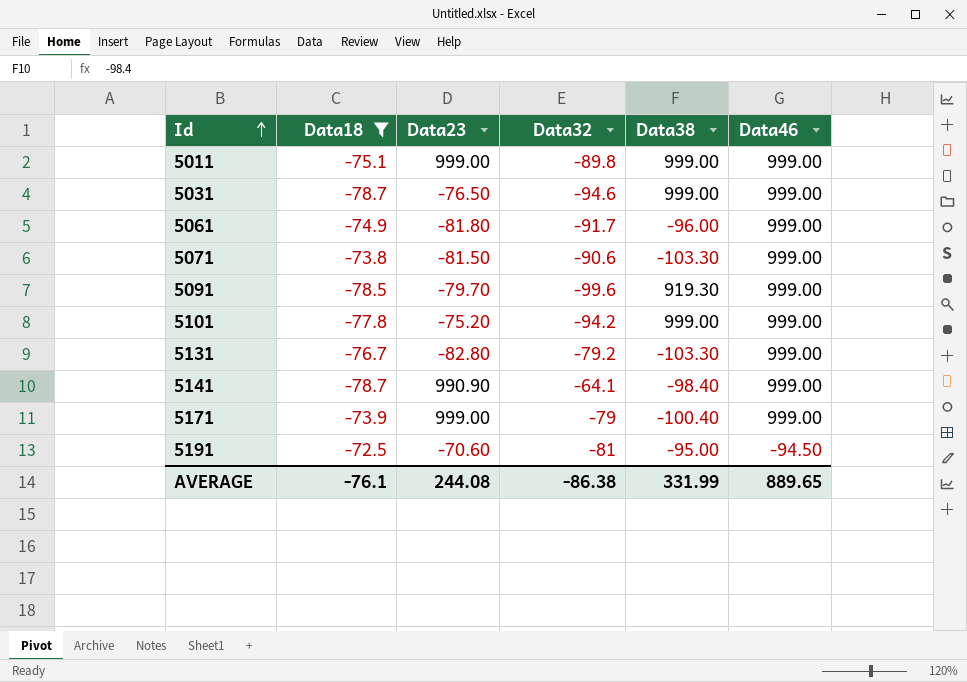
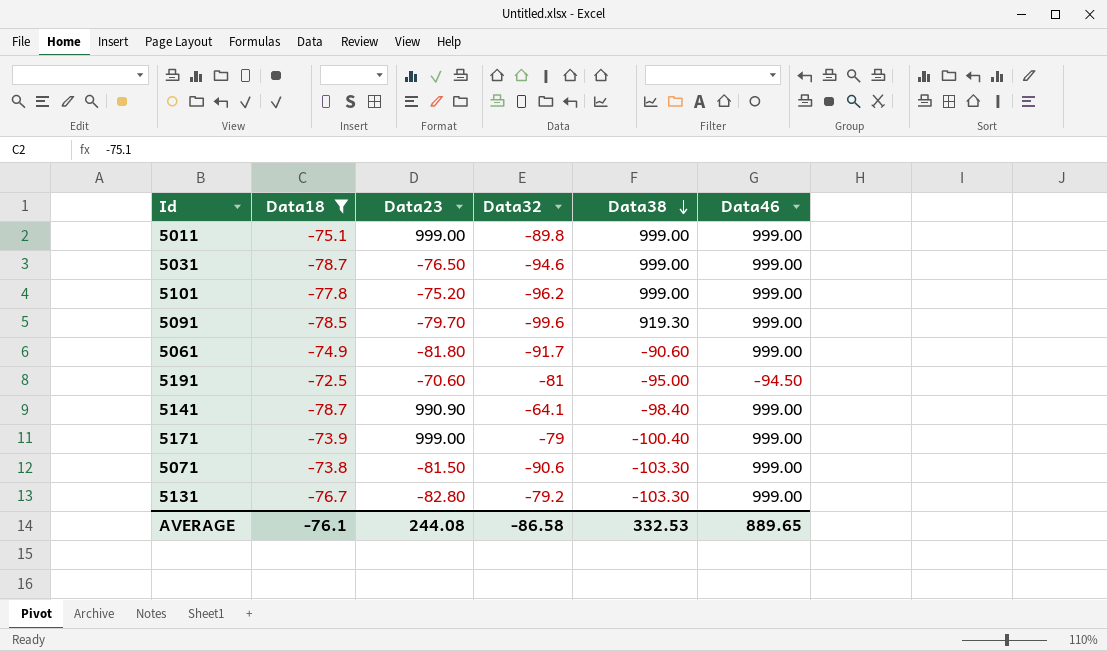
row order: Id ascending -> Data38 descending
5101 | Data32: -94.2 -> -96.2
5061 | Data38: -96.00 -> -90.60
AVERAGE | Data32: -86.38 -> -86.58
AVERAGE | Data38: 331.99 -> 332.53

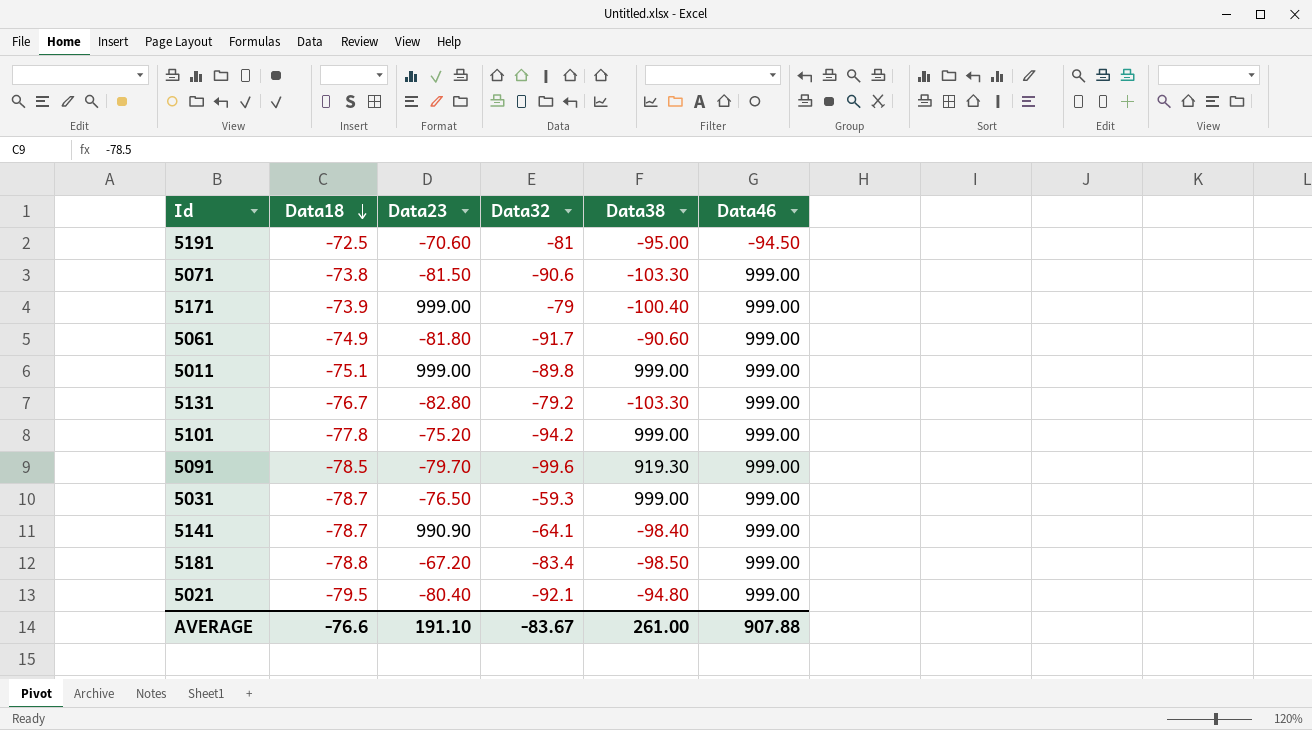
filter: Data18 >= -78.7 -> none
row order: Data38 descending -> Data18 descending
5101 | Data32: -96.2 -> -94.2
5031 | Data32: -94.6 -> -59.3
AVERAGE | Data18: -76.1 -> -76.6
AVERAGE | Data23: 244.08 -> 191.10
AVERAGE | Data32: -86.58 -> -83.67
AVERAGE | Data38: 332.53 -> 261.00
AVERAGE | Data46: 889.65 -> 907.88

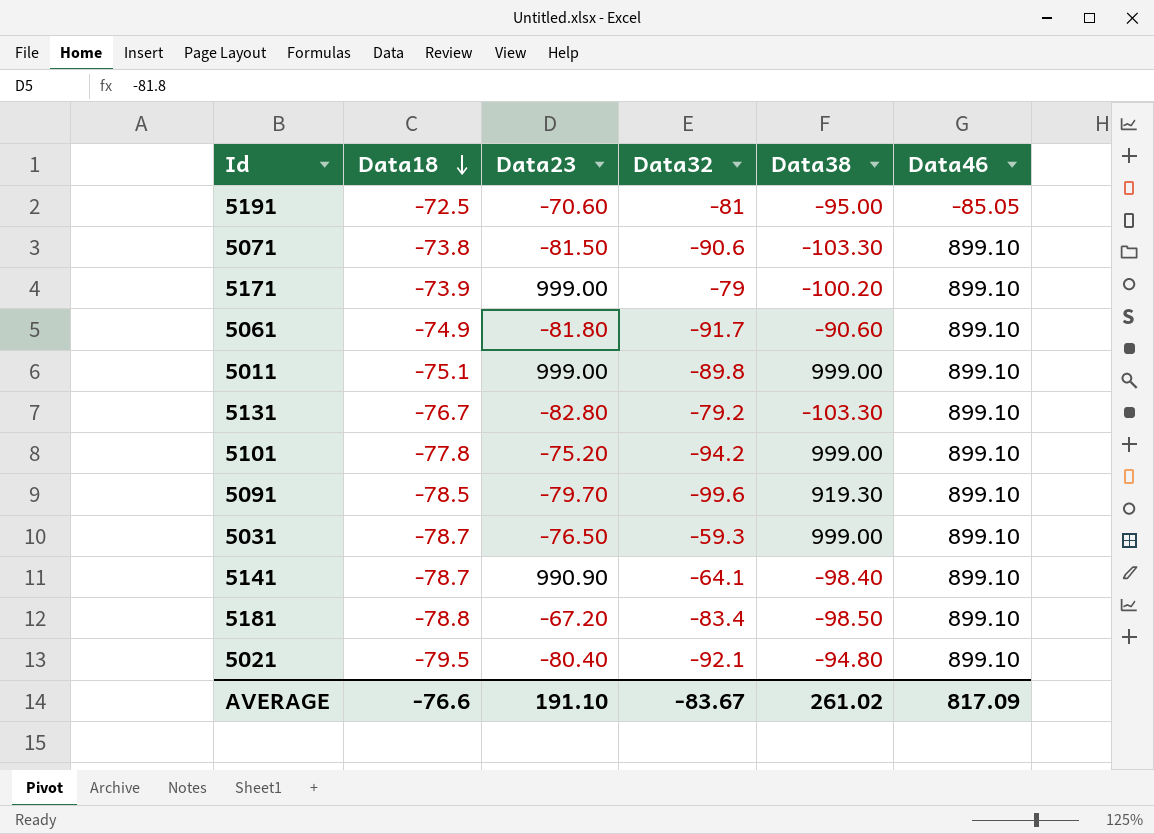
5191 | Data46: -94.50 -> -85.05
5071 | Data46: 999.00 -> 899.10
5171 | Data38: -100.40 -> -100.20
5171 | Data46: 999.00 -> 899.10
5061 | Data46: 999.00 -> 899.10
5011 | Data46: 999.00 -> 899.10
5131 | Data46: 999.00 -> 899.10
5101 | Data46: 999.00 -> 899.10
5091 | Data46: 999.00 -> 899.10
5031 | Data46: 999.00 -> 899.10
5141 | Data46: 999.00 -> 899.10
5181 | Data46: 999.00 -> 899.10
5021 | Data46: 999.00 -> 899.10
AVERAGE | Data38: 261.00 -> 261.02
AVERAGE | Data46: 907.88 -> 817.09

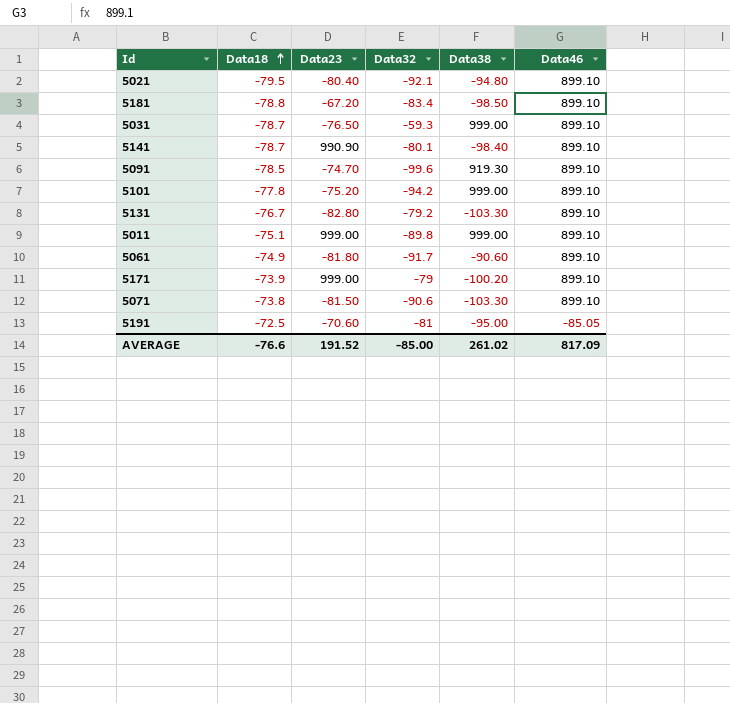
row order: Data18 descending -> Data18 ascending
5141 | Data32: -64.1 -> -80.1
5091 | Data23: -79.70 -> -74.70
AVERAGE | Data23: 191.10 -> 191.52
AVERAGE | Data32: -83.67 -> -85.00

